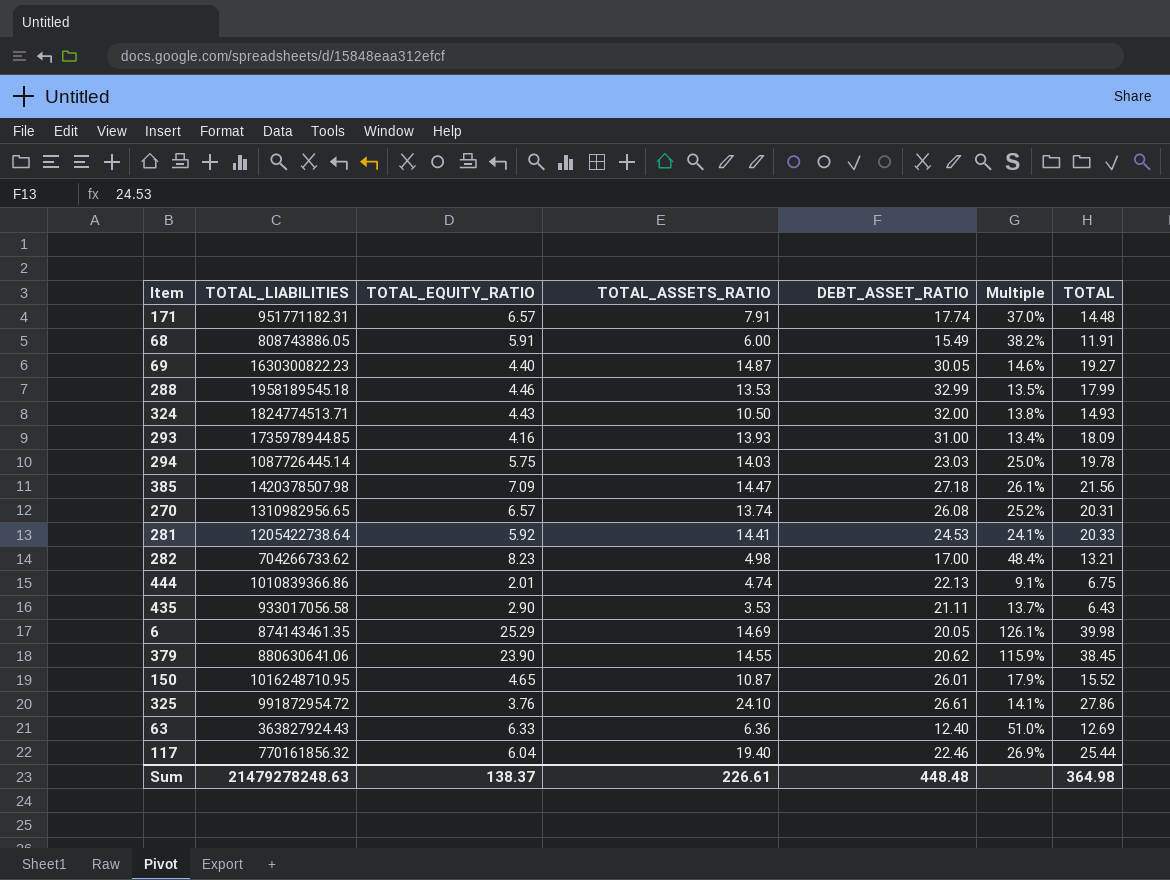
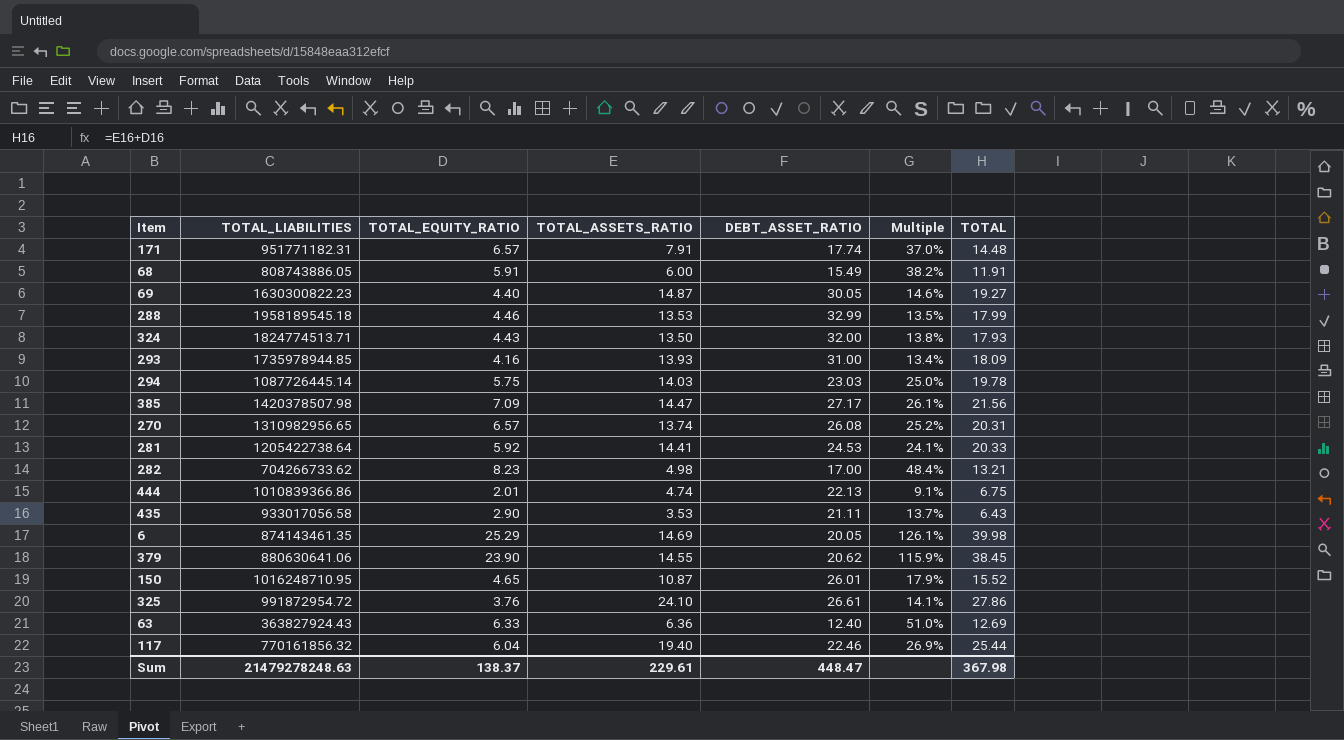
324 | TOTAL_ASSETS_RATIO: 10.50 -> 13.50
324 | TOTAL: 14.93 -> 17.93
385 | DEBT_ASSET_RATIO: 27.18 -> 27.17
Sum | TOTAL_ASSETS_RATIO: 226.61 -> 229.61
Sum | DEBT_ASSET_RATIO: 448.48 -> 448.47
Sum | TOTAL: 364.98 -> 367.98

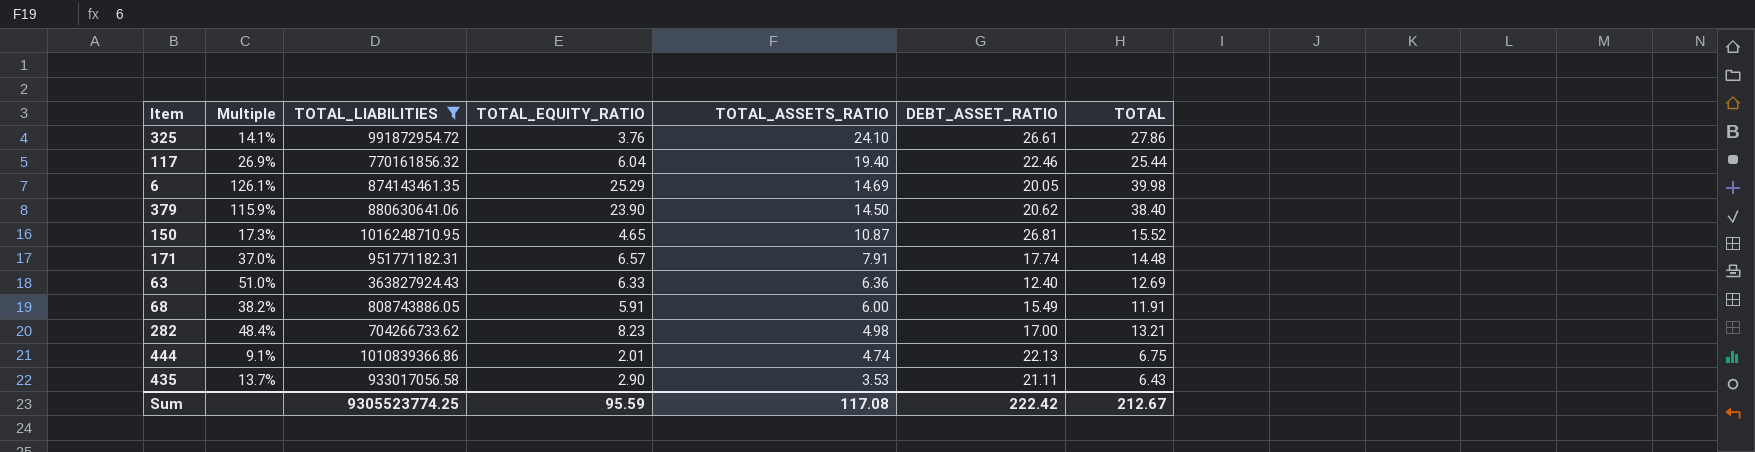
filter: none -> TOTAL_LIABILITIES <= 1016248710.95
row order: none -> TOTAL_ASSETS_RATIO descending
column Multiple | position: 6 -> 2
379 | TOTAL_ASSETS_RATIO: 14.55 -> 14.50
379 | TOTAL: 38.45 -> 38.40
150 | Multiple: 17.9% -> 17.3%
150 | DEBT_ASSET_RATIO: 26.01 -> 26.81
Sum | TOTAL_LIABILITIES: 21479278248.63 -> 9305523774.25
Sum | TOTAL_EQUITY_RATIO: 138.37 -> 95.59
Sum | TOTAL_ASSETS_RATIO: 229.61 -> 117.08
Sum | DEBT_ASSET_RATIO: 448.47 -> 222.42
Sum | TOTAL: 367.98 -> 212.67

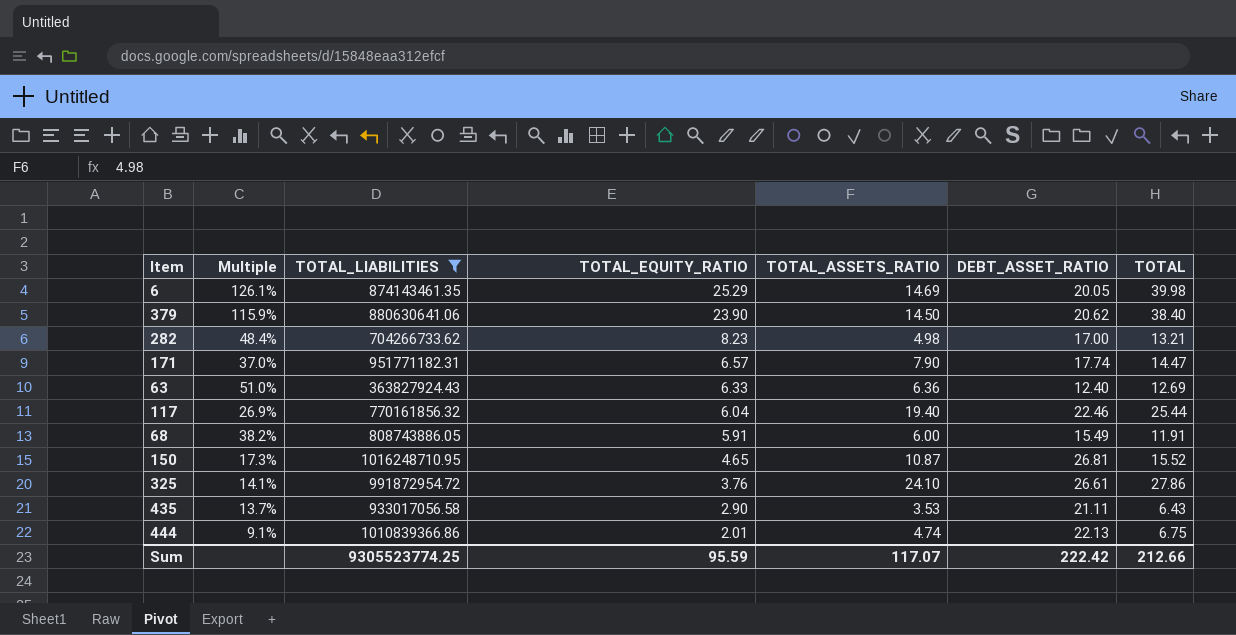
row order: TOTAL_ASSETS_RATIO descending -> TOTAL_EQUITY_RATIO descending
171 | TOTAL_ASSETS_RATIO: 7.91 -> 7.90
171 | TOTAL: 14.48 -> 14.47
Sum | TOTAL_ASSETS_RATIO: 117.08 -> 117.07
Sum | TOTAL: 212.67 -> 212.66

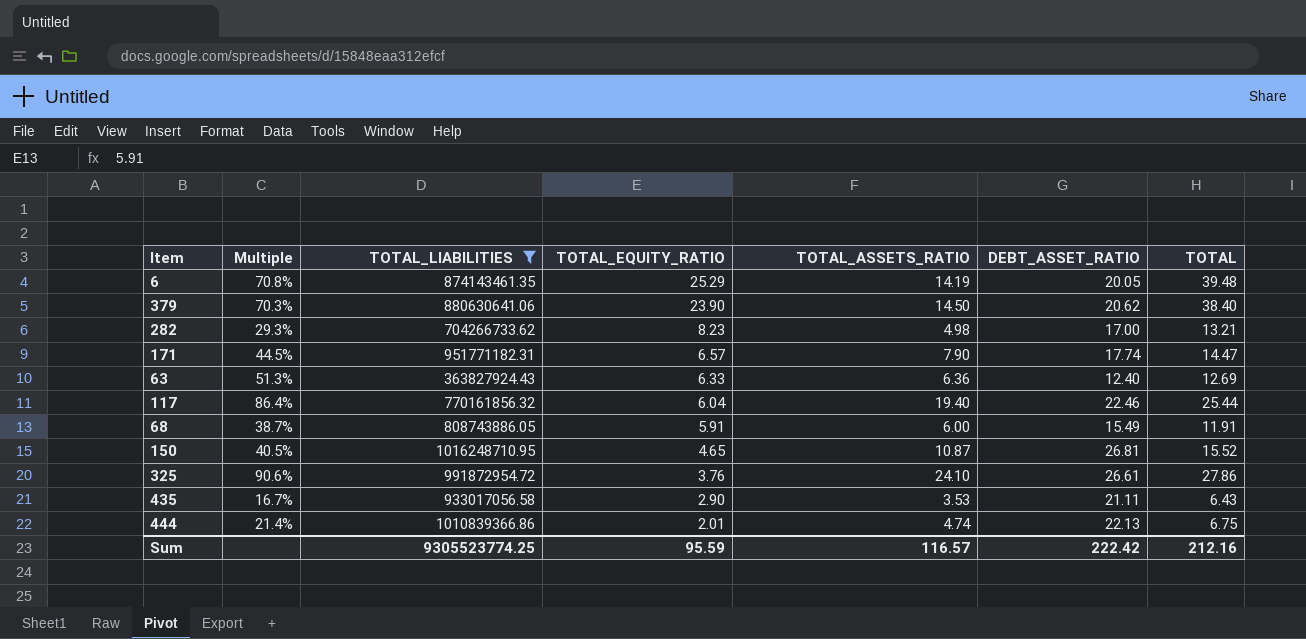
column Multiple | formula: [TOTAL_EQUITY_RATIO] / [DEBT_ASSET_RATIO] -> [TOTAL_ASSETS_RATIO] / [DEBT_ASSET_RATIO]
6 | TOTAL_ASSETS_RATIO: 14.69 -> 14.19
6 | TOTAL: 39.98 -> 39.48
Sum | TOTAL_ASSETS_RATIO: 117.07 -> 116.57
Sum | TOTAL: 212.66 -> 212.16

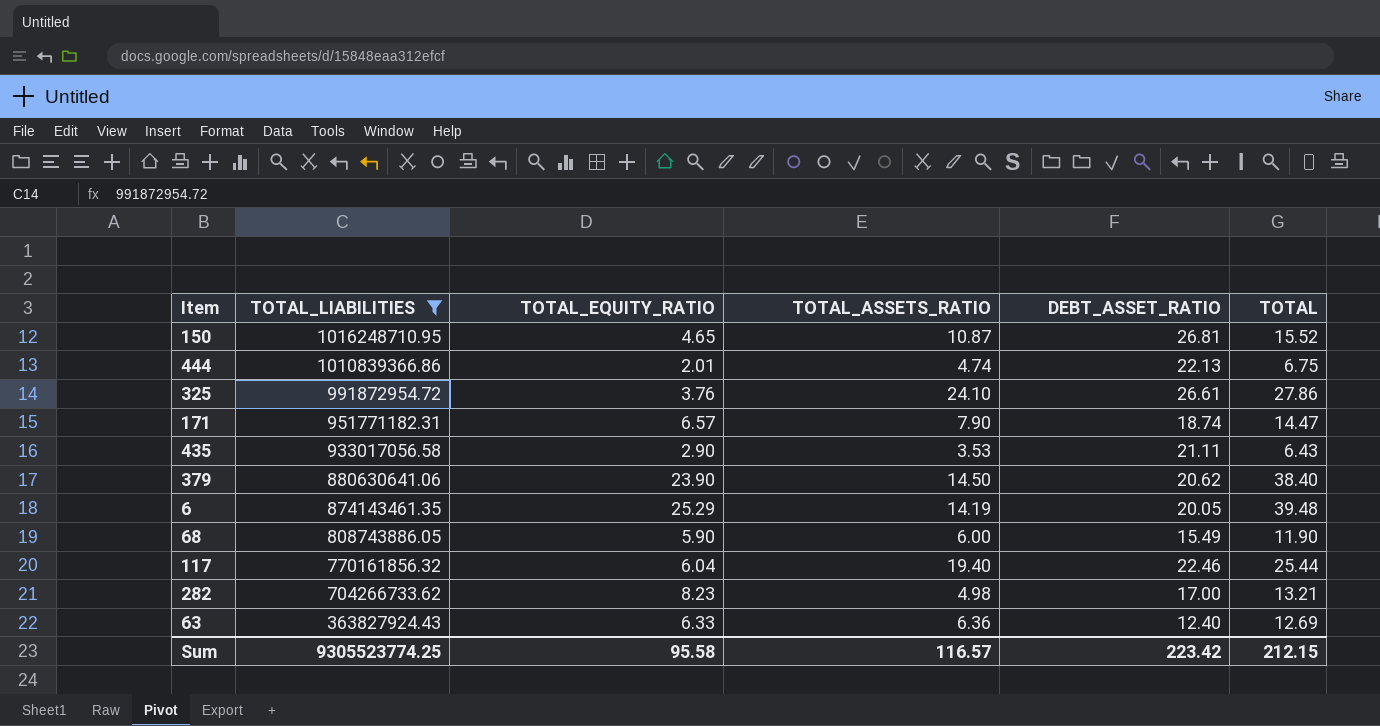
row order: TOTAL_EQUITY_RATIO descending -> TOTAL_LIABILITIES descending
column Multiple | formula: [TOTAL_ASSETS_RATIO] / [DEBT_ASSET_RATIO] -> none
171 | DEBT_ASSET_RATIO: 17.74 -> 18.74
68 | TOTAL_EQUITY_RATIO: 5.91 -> 5.90
68 | TOTAL: 11.91 -> 11.90
Sum | TOTAL_EQUITY_RATIO: 95.59 -> 95.58
Sum | DEBT_ASSET_RATIO: 222.42 -> 223.42
Sum | TOTAL: 212.16 -> 212.15

